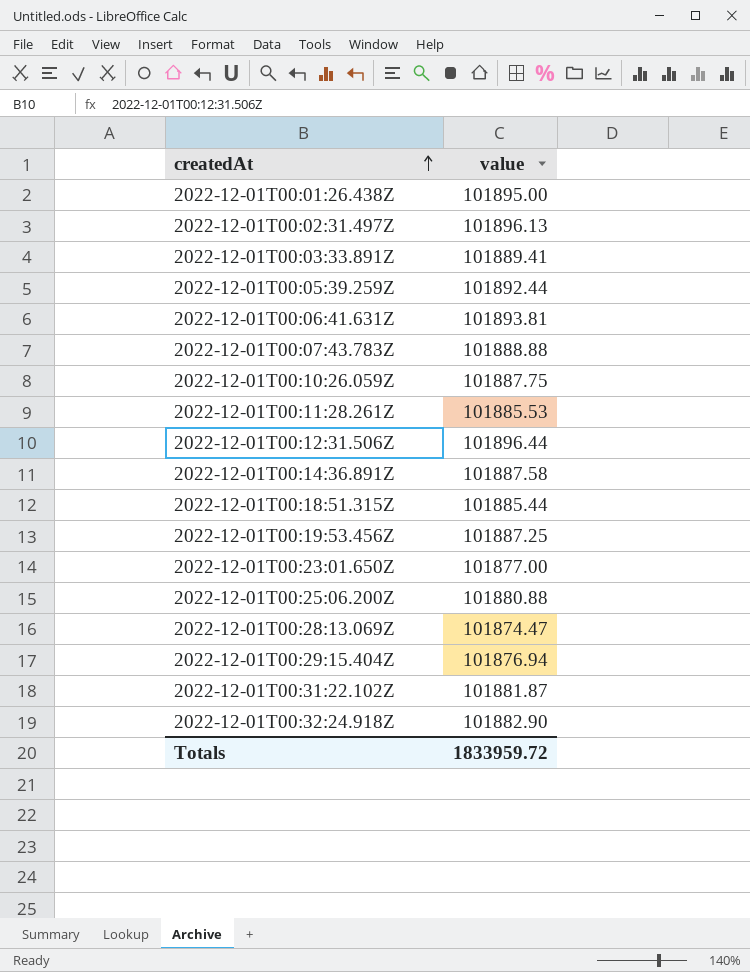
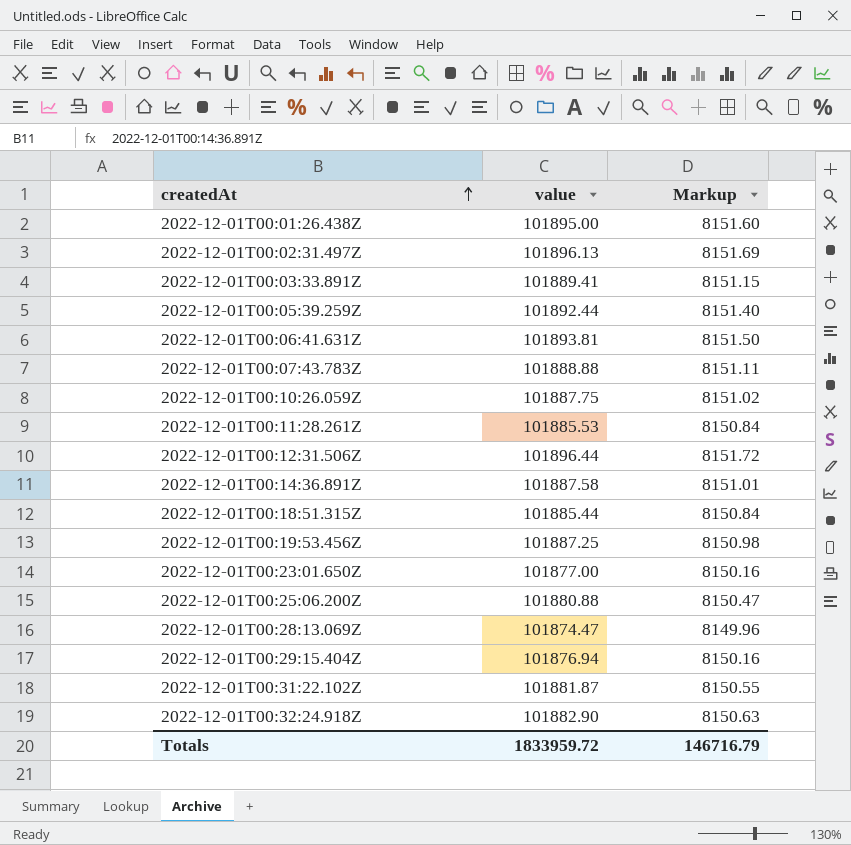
column Markup | formula: none -> [value] * 0.08

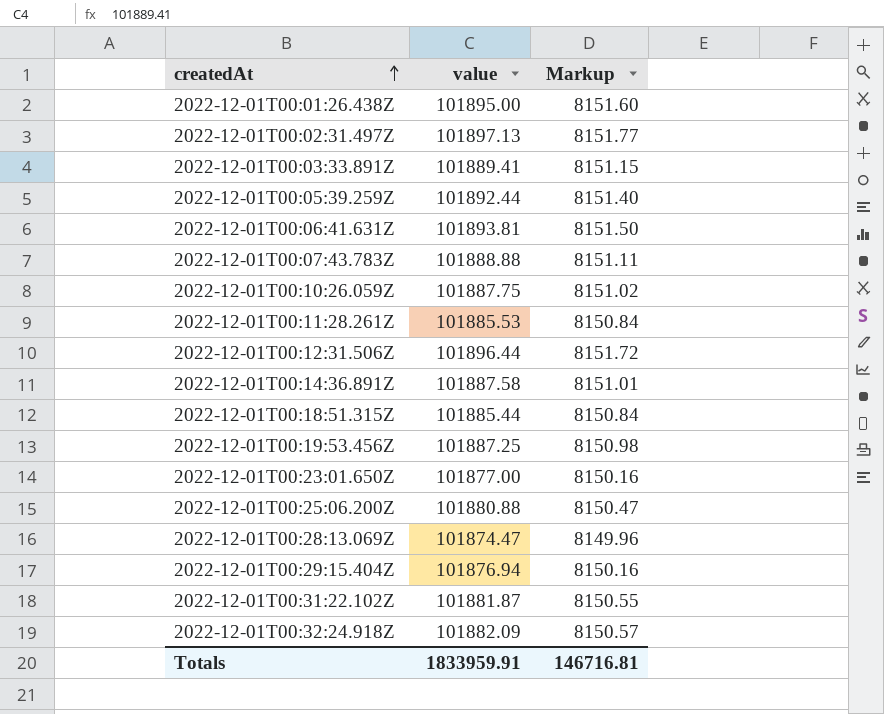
2022-12-01T00:02:31.497Z | value: 101896.13 -> 101897.13
2022-12-01T00:02:31.497Z | Markup: 8151.69 -> 8151.77
2022-12-01T00:32:24.918Z | value: 101882.90 -> 101882.09
2022-12-01T00:32:24.918Z | Markup: 8150.63 -> 8150.57
Totals | value: 1833959.72 -> 1833959.91
Totals | Markup: 146716.79 -> 146716.81

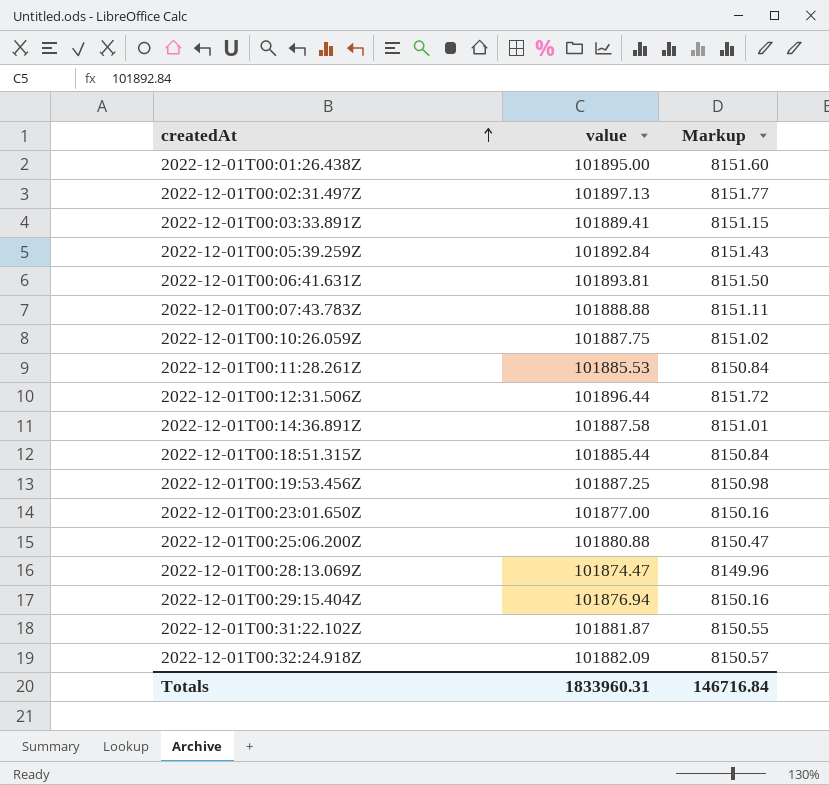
2022-12-01T00:05:39.259Z | value: 101892.44 -> 101892.84
2022-12-01T00:05:39.259Z | Markup: 8151.40 -> 8151.43
Totals | value: 1833959.91 -> 1833960.31
Totals | Markup: 146716.81 -> 146716.84

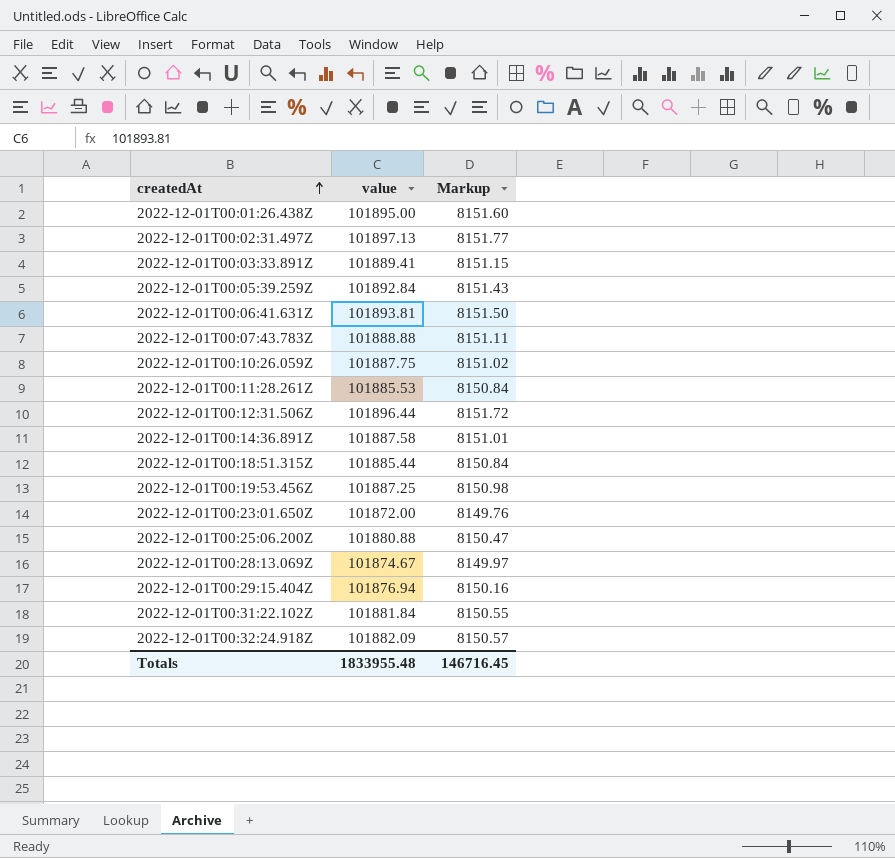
2022-12-01T00:23:01.650Z | value: 101877.00 -> 101872.00
2022-12-01T00:23:01.650Z | Markup: 8150.16 -> 8149.76
2022-12-01T00:28:13.069Z | value: 101874.47 -> 101874.67
2022-12-01T00:28:13.069Z | Markup: 8149.96 -> 8149.97
2022-12-01T00:31:22.102Z | value: 101881.87 -> 101881.84
Totals | value: 1833960.31 -> 1833955.48
Totals | Markup: 146716.84 -> 146716.45

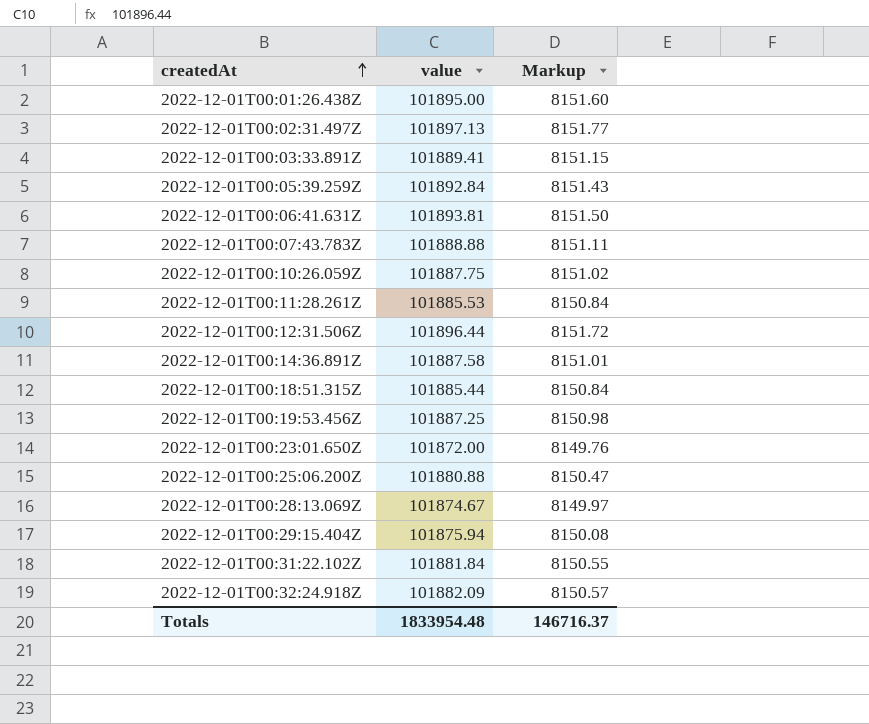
2022-12-01T00:29:15.404Z | value: 101876.94 -> 101875.94
2022-12-01T00:29:15.404Z | Markup: 8150.16 -> 8150.08
Totals | value: 1833955.48 -> 1833954.48
Totals | Markup: 146716.45 -> 146716.37

